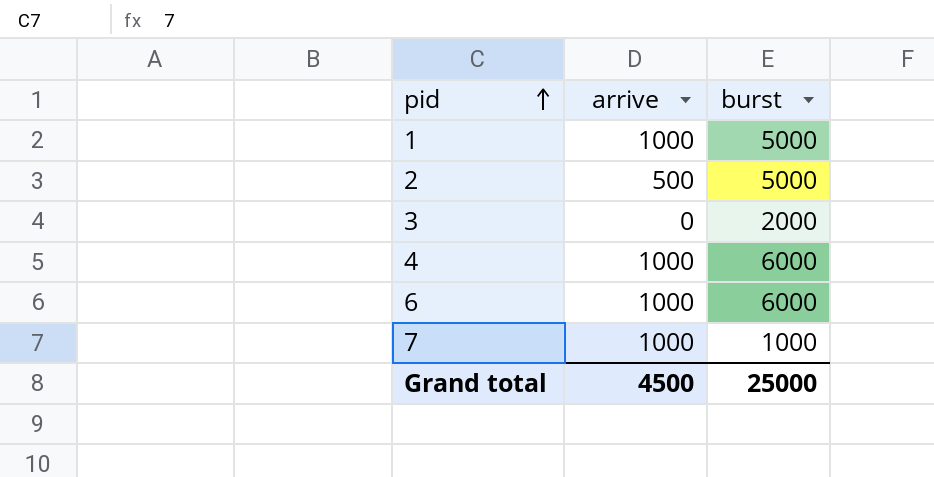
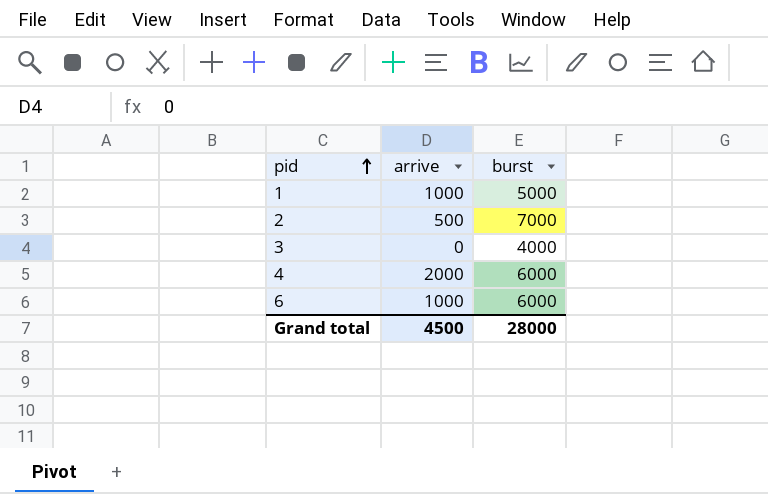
row 7: 1000 | 1000 -> none
2 | burst: 5000 -> 7000
3 | burst: 2000 -> 4000
4 | arrive: 1000 -> 2000
Grand total | burst: 25000 -> 28000

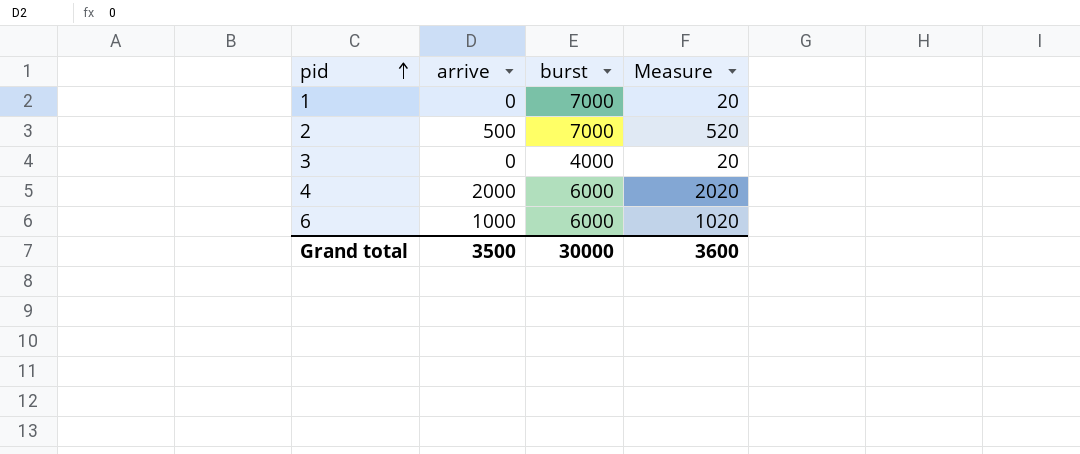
column Measure | formula: none -> [arrive] + 20
1 | arrive: 1000 -> 0
1 | burst: 5000 -> 7000
Grand total | arrive: 4500 -> 3500
Grand total | burst: 28000 -> 30000

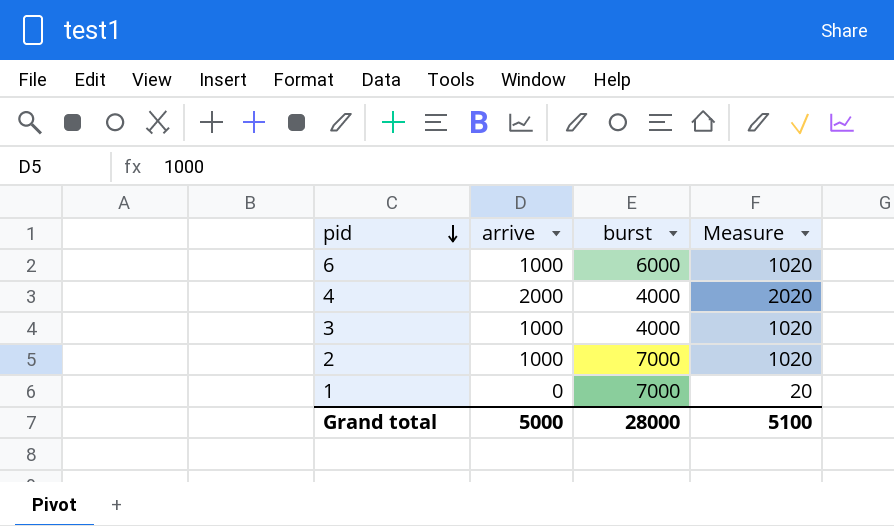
row order: pid ascending -> pid descending
4 | burst: 6000 -> 4000
3 | arrive: 0 -> 1000
3 | Measure: 20 -> 1020
2 | arrive: 500 -> 1000
2 | Measure: 520 -> 1020
Grand total | arrive: 3500 -> 5000
Grand total | burst: 30000 -> 28000
Grand total | Measure: 3600 -> 5100

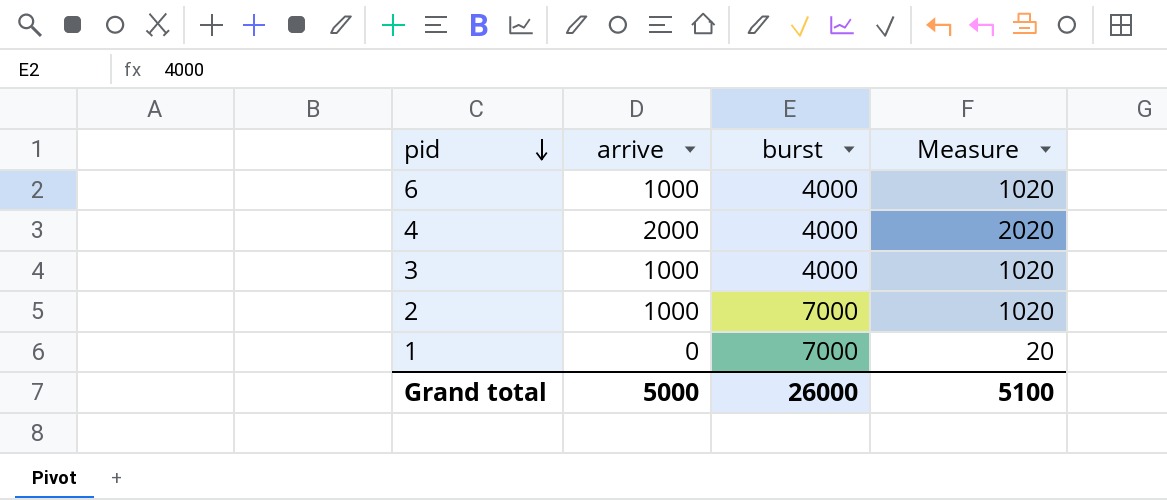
6 | burst: 6000 -> 4000
Grand total | burst: 28000 -> 26000

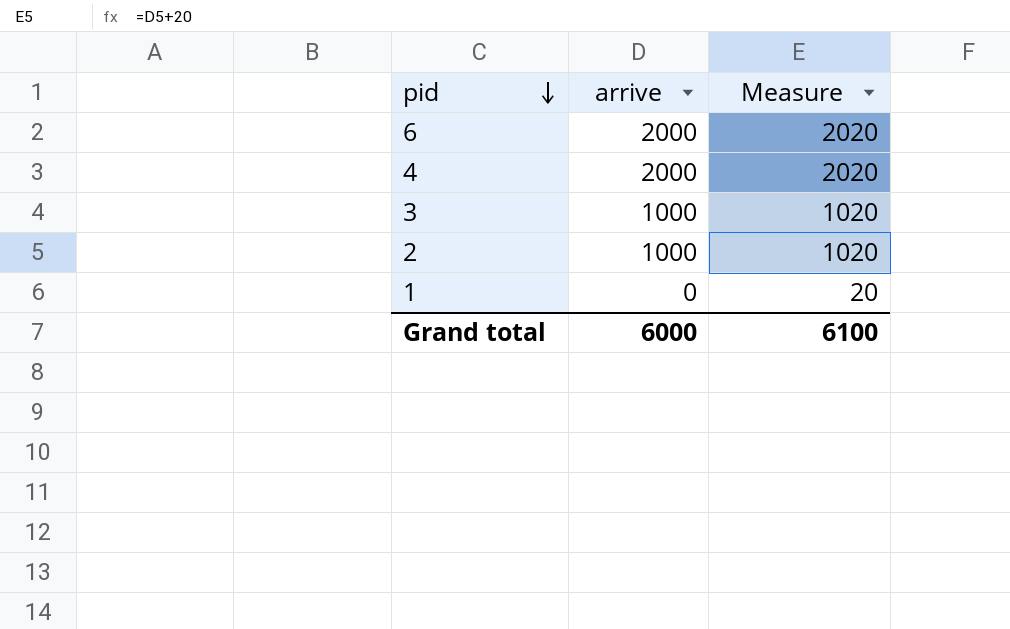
column burst | position: 3 -> none
6 | arrive: 1000 -> 2000
6 | Measure: 1020 -> 2020
Grand total | arrive: 5000 -> 6000
Grand total | Measure: 5100 -> 6100

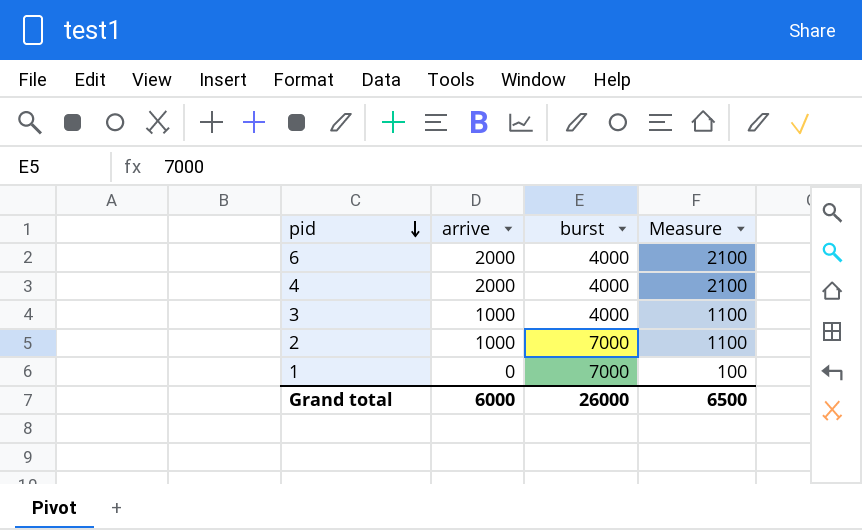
column burst | position: none -> 3
column Measure | formula: [arrive] + 20 -> [arrive] + 100
Grand total | Measure: 6100 -> 6500

